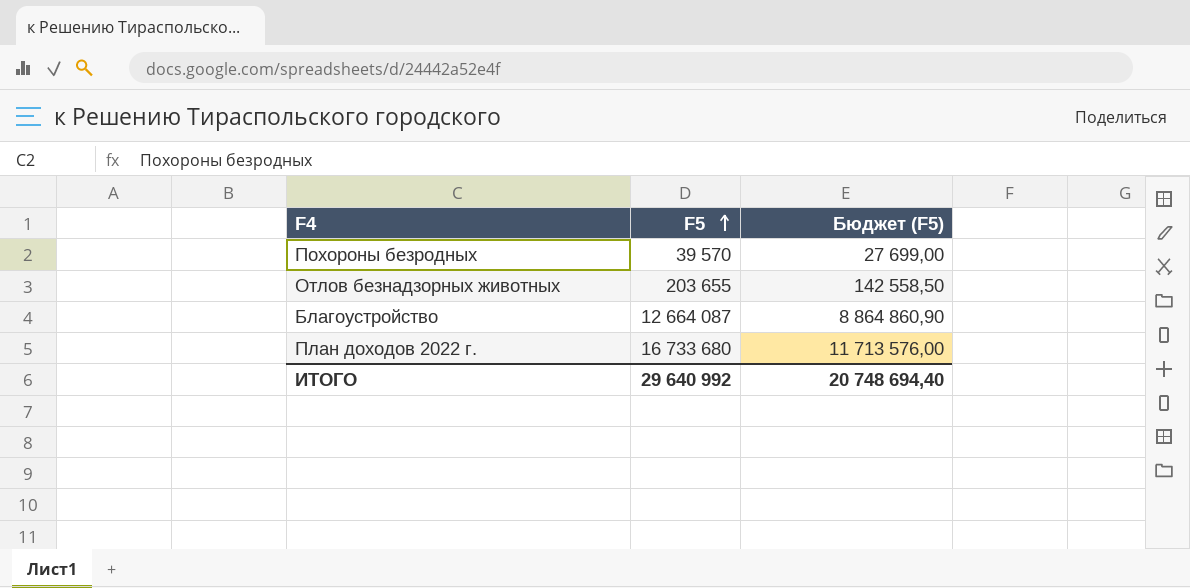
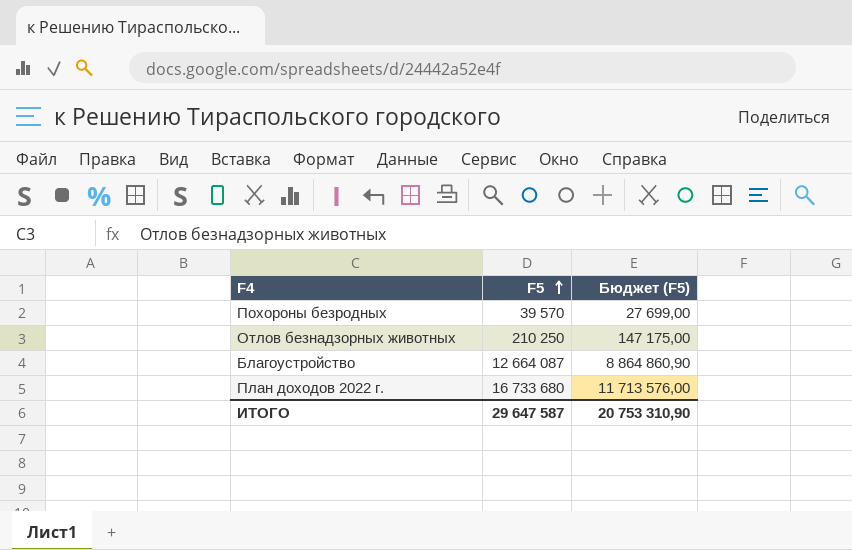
Отлов безнадзорных животных | F5: 203 655 -> 210 250
Отлов безнадзорных животных | Бюджет (F5): 142 558,50 -> 147 175,00
ИТОГО | F5: 29 640 992 -> 29 647 587
ИТОГО | Бюджет (F5): 20 748 694,40 -> 20 753 310,90

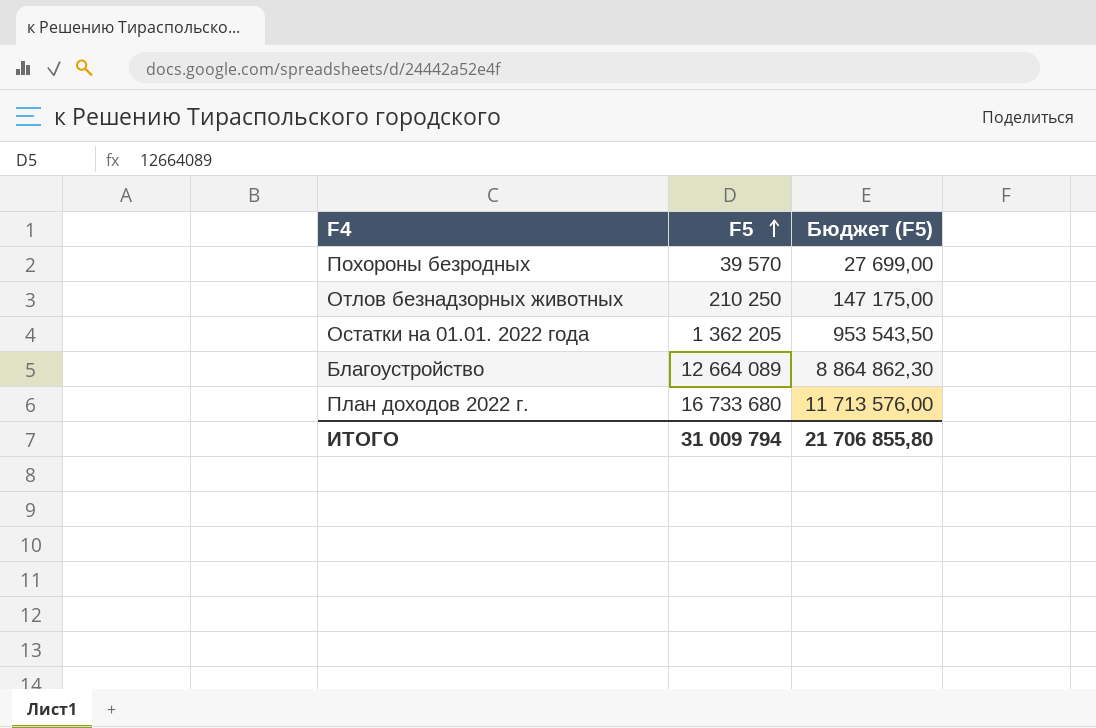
row Остатки на 01.01. 2022 года: none -> 1 362 205 | 953 543,50
Благоустройство | F5: 12 664 087 -> 12 664 089
Благоустройство | Бюджет (F5): 8 864 860,90 -> 8 864 862,30
ИТОГО | F5: 29 647 587 -> 31 009 794
ИТОГО | Бюджет (F5): 20 753 310,90 -> 21 706 855,80

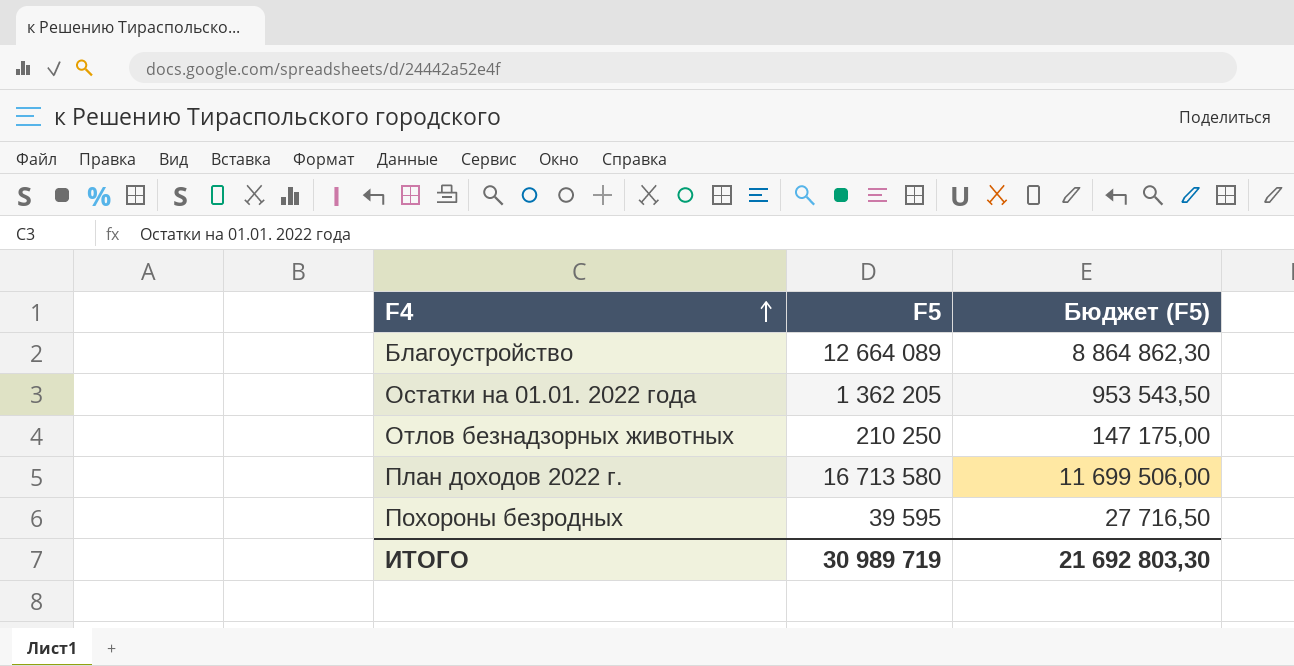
row order: F5 ascending -> F4 ascending
План доходов 2022 г. | F5: 16 733 680 -> 16 713 580
План доходов 2022 г. | Бюджет (F5): 11 713 576,00 -> 11 699 506,00
Похороны безродных | F5: 39 570 -> 39 595
Похороны безродных | Бюджет (F5): 27 699,00 -> 27 716,50
ИТОГО | F5: 31 009 794 -> 30 989 719
ИТОГО | Бюджет (F5): 21 706 855,80 -> 21 692 803,30

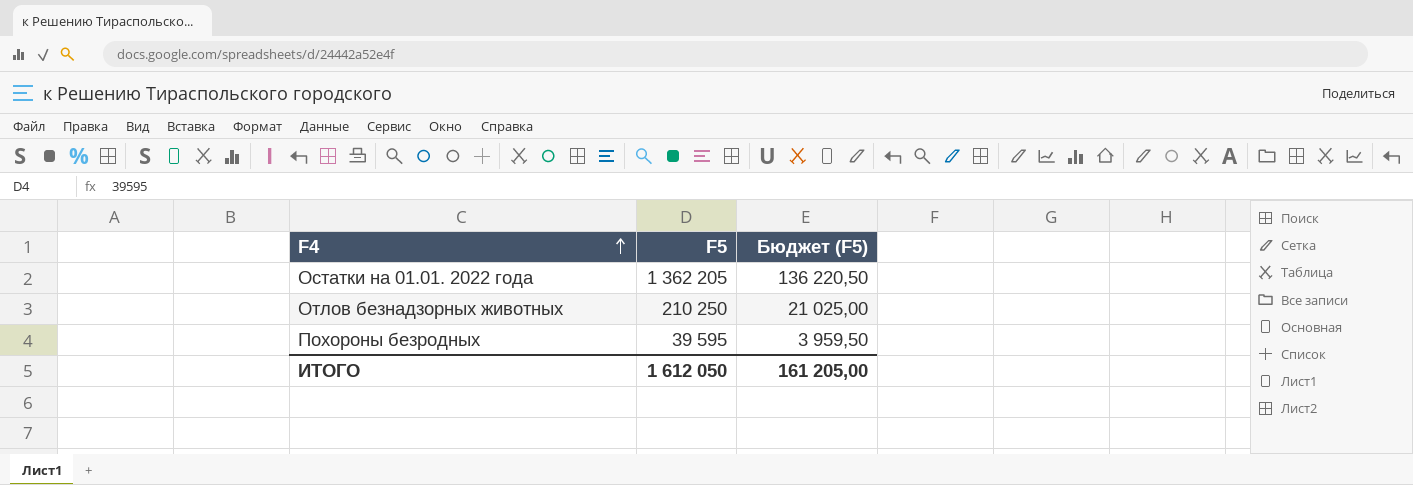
column Бюджет (F5) | formula: [F5] * 0,7 -> [F5] * 0,1
row Благоустройство: 12 664 089 | 8 864 862,30 -> none
row План доходов 2022 г.: 16 713 580 | 11 699 506,00 -> none
ИТОГО | F5: 30 989 719 -> 1 612 050
ИТОГО | Бюджет (F5): 21 692 803,30 -> 161 205,00

